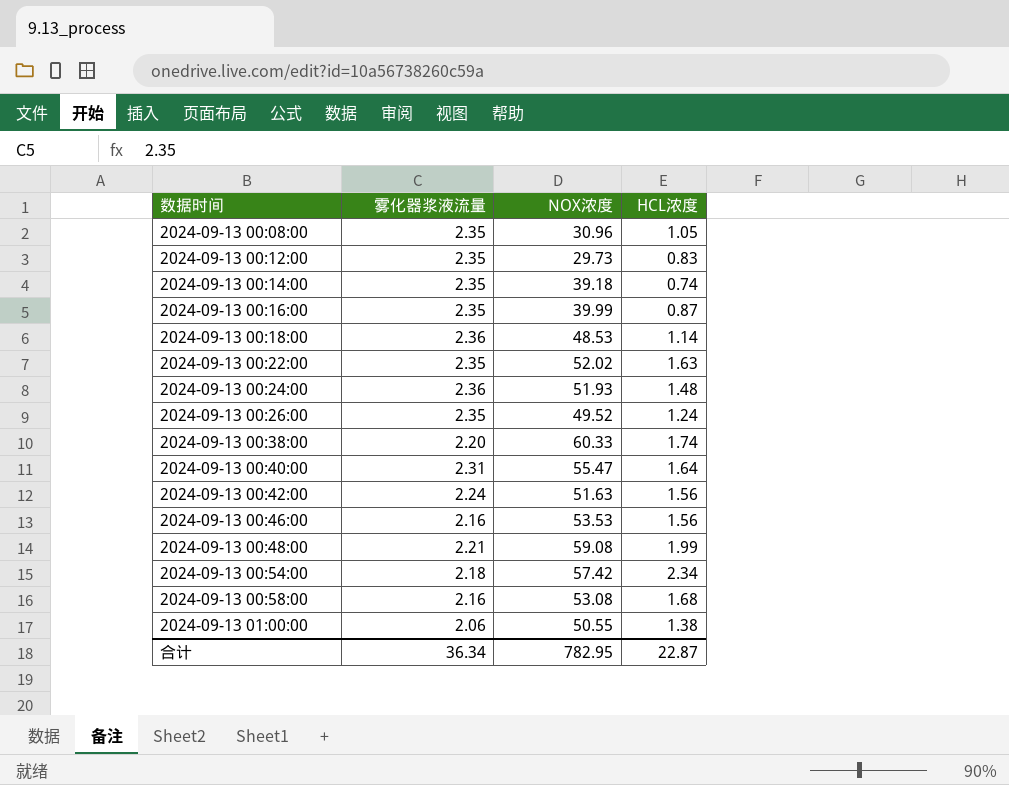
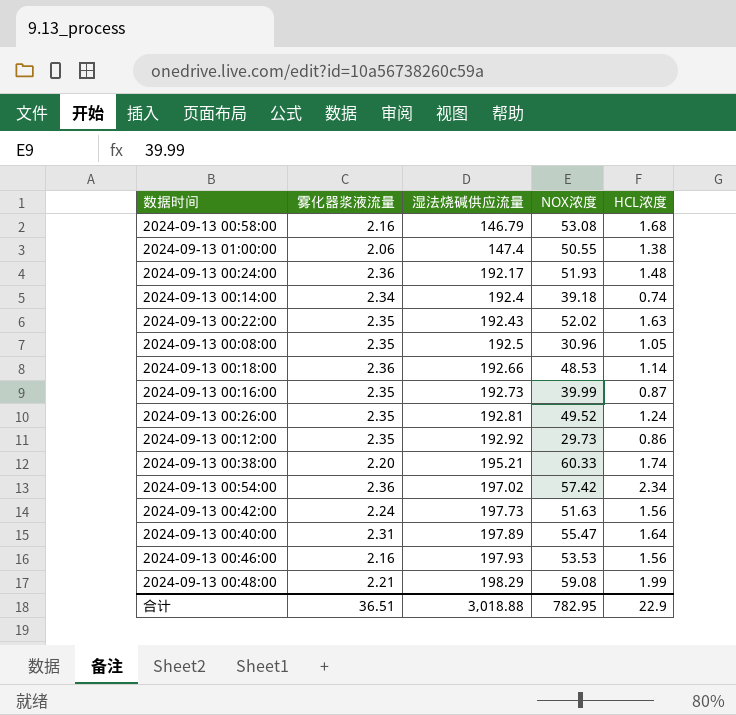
row order: 数据时间 ascending -> 湿法烧碱供应流量 ascending
column 湿法烧碱供应流量 | position: none -> 3
2024-09-13 00:14:00 | 雾化器浆液流量: 2.35 -> 2.34
2024-09-13 00:12:00 | HCL浓度: 0.83 -> 0.86
2024-09-13 00:54:00 | 雾化器浆液流量: 2.18 -> 2.36
合计 | 雾化器浆液流量: 36.34 -> 36.51
合计 | HCL浓度: 22.87 -> 22.9

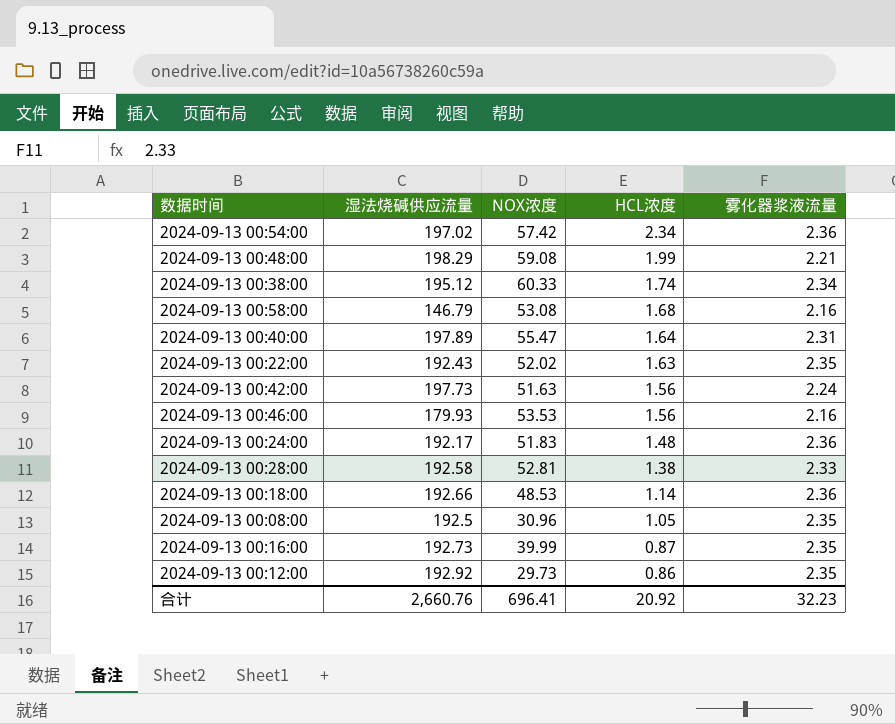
row order: 湿法烧碱供应流量 ascending -> HCL浓度 descending
column 雾化器浆液流量 | position: 2 -> 5
row 2024-09-13 01:00:00: 2.06 | 147.4 | 50.55 | 1.38 -> none
row 2024-09-13 00:14:00: 2.34 | 192.4 | 39.18 | 0.74 -> none
row 2024-09-13 00:26:00: 2.35 | 192.81 | 49.52 | 1.24 -> none
2024-09-13 00:38:00 | 湿法烧碱供应流量: 195.21 -> 195.12
2024-09-13 00:38:00 | 雾化器浆液流量: 2.20 -> 2.34
2024-09-13 00:46:00 | 湿法烧碱供应流量: 197.93 -> 179.93
2024-09-13 00:24:00 | NOX浓度: 51.93 -> 51.83
row 2024-09-13 00:28:00: none -> 192.58 | 52.81 | 1.38 | 2.33
合计 | 湿法烧碱供应流量: 3,018.88 -> 2,660.76
合计 | NOX浓度: 782.95 -> 696.41
合计 | HCL浓度: 22.9 -> 20.92
合计 | 雾化器浆液流量: 36.51 -> 32.23

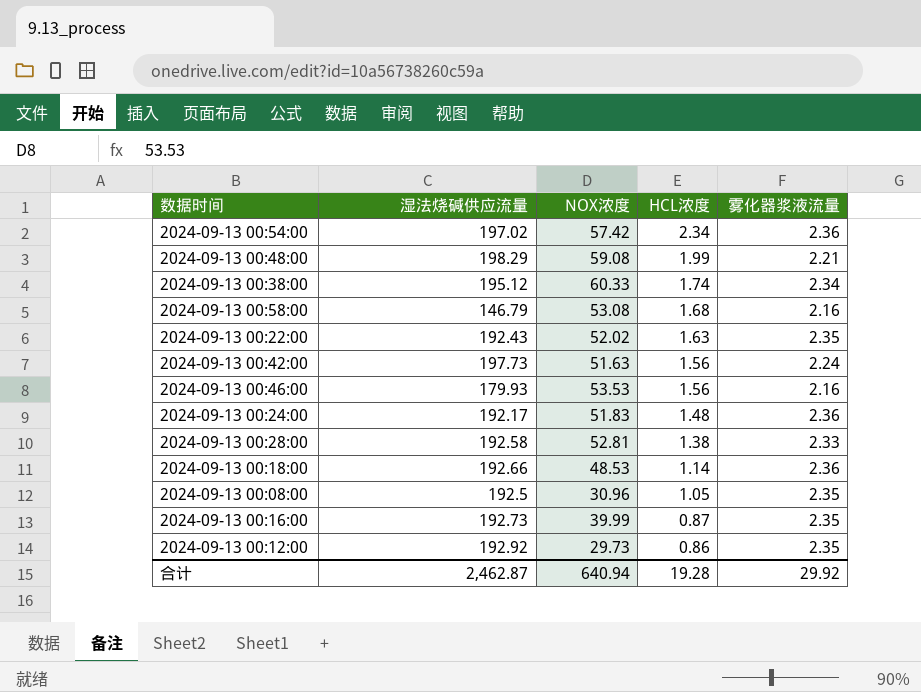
row 2024-09-13 00:40:00: 197.89 | 55.47 | 1.64 | 2.31 -> none
合计 | 湿法烧碱供应流量: 2,660.76 -> 2,462.87
合计 | NOX浓度: 696.41 -> 640.94
合计 | HCL浓度: 20.92 -> 19.28
合计 | 雾化器浆液流量: 32.23 -> 29.92

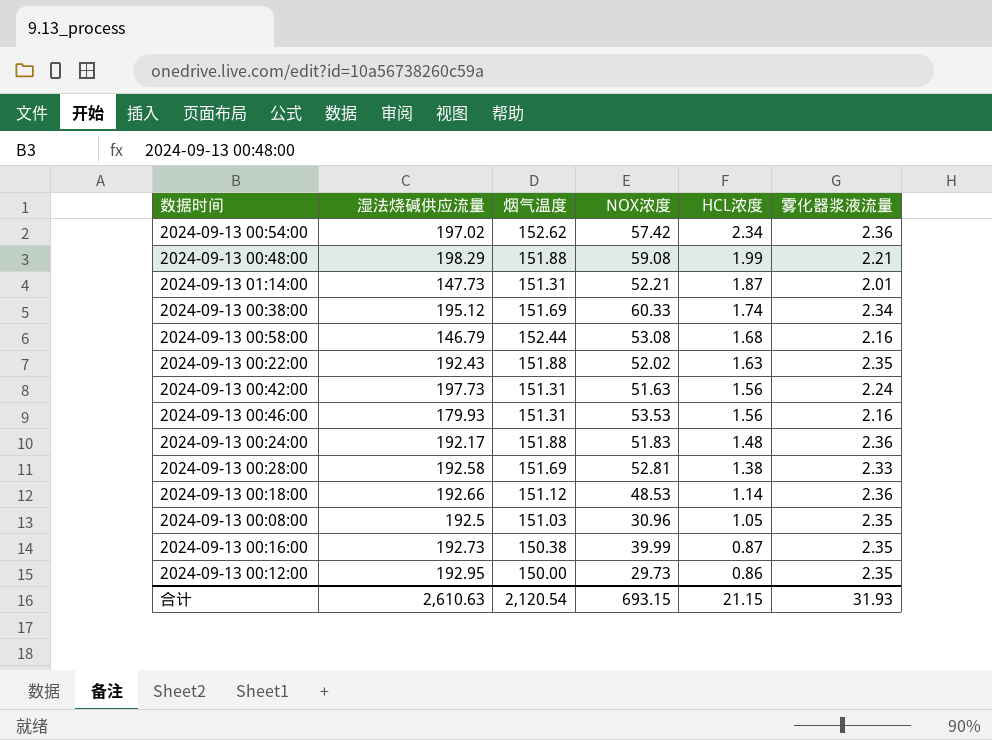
column 烟气温度 | position: none -> 3
row 2024-09-13 01:14:00: none -> 147.73 | 151.31 | 52.21 | 1.87 | 2.01
2024-09-13 00:12:00 | 湿法烧碱供应流量: 192.92 -> 192.95
合计 | 湿法烧碱供应流量: 2,462.87 -> 2,610.63
合计 | NOX浓度: 640.94 -> 693.15
合计 | HCL浓度: 19.28 -> 21.15
合计 | 雾化器浆液流量: 29.92 -> 31.93

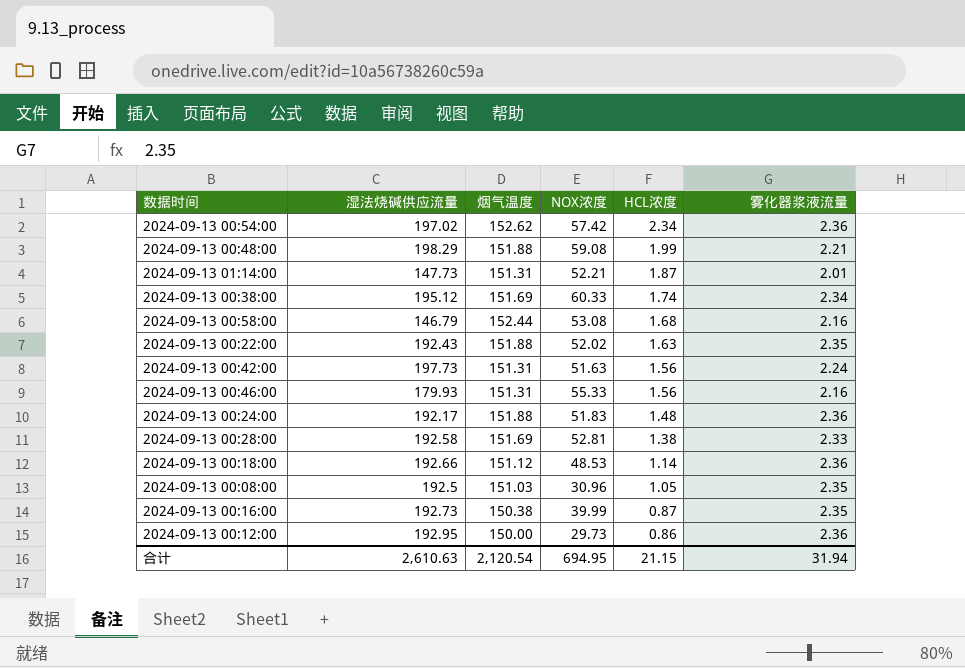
2024-09-13 00:46:00 | NOX浓度: 53.53 -> 55.33
2024-09-13 00:12:00 | 雾化器浆液流量: 2.35 -> 2.36
合计 | NOX浓度: 693.15 -> 694.95
合计 | 雾化器浆液流量: 31.93 -> 31.94

